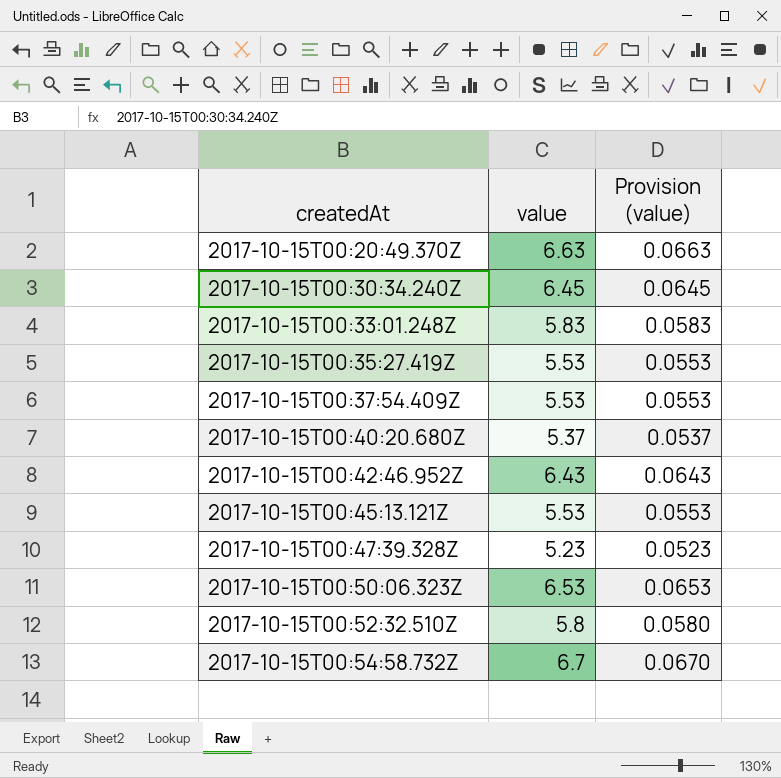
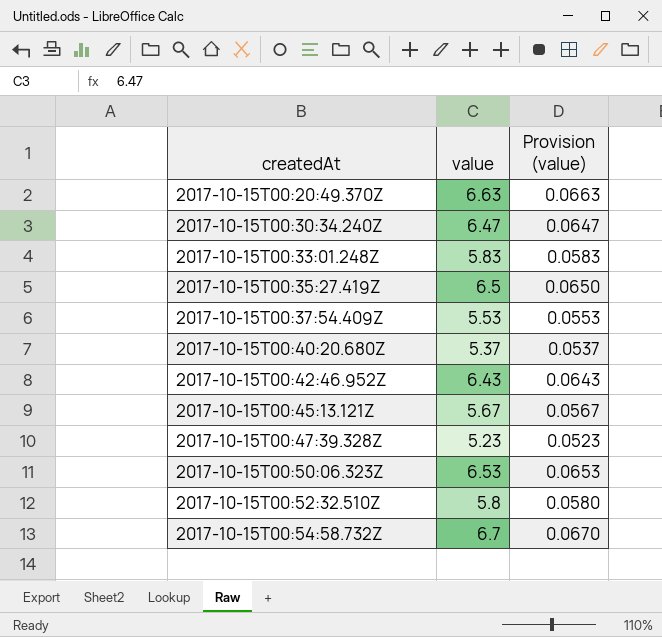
2017-10-15T00:30:34.240Z | value: 6.45 -> 6.47
2017-10-15T00:30:34.240Z | Provision (value): 0.0645 -> 0.0647
2017-10-15T00:35:27.419Z | value: 5.53 -> 6.5
2017-10-15T00:35:27.419Z | Provision (value): 0.0553 -> 0.0650
2017-10-15T00:45:13.121Z | value: 5.53 -> 5.67
2017-10-15T00:45:13.121Z | Provision (value): 0.0553 -> 0.0567

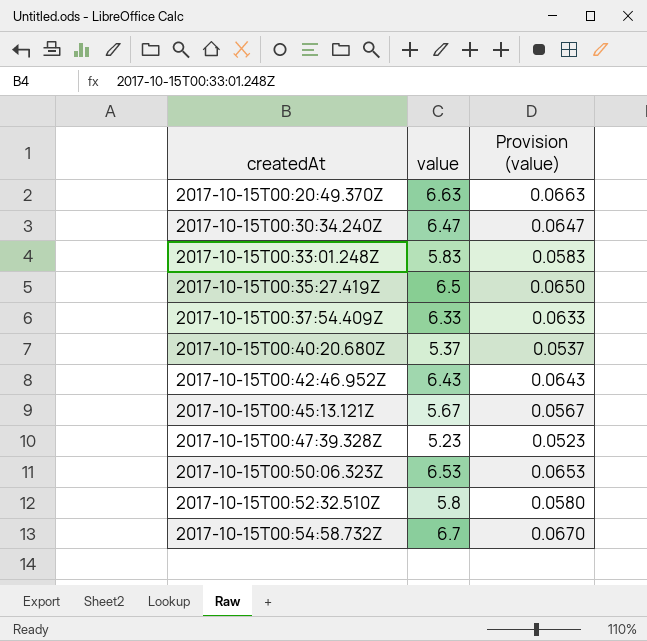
2017-10-15T00:37:54.409Z | value: 5.53 -> 6.33
2017-10-15T00:37:54.409Z | Provision (value): 0.0553 -> 0.0633

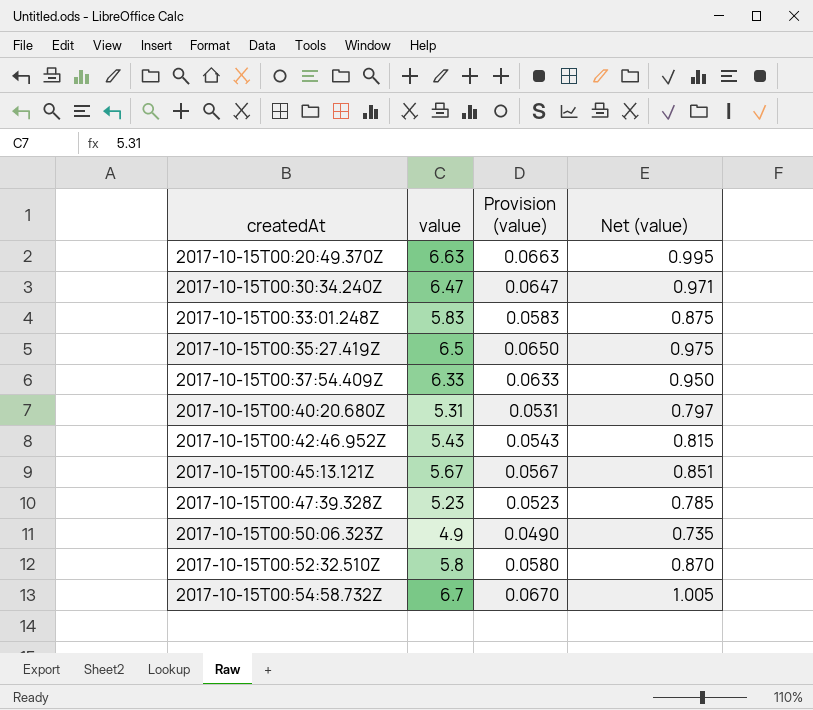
column Net (value) | formula: none -> [value] * 0.15
2017-10-15T00:40:20.680Z | value: 5.37 -> 5.31
2017-10-15T00:40:20.680Z | Provision (value): 0.0537 -> 0.0531
2017-10-15T00:42:46.952Z | value: 6.43 -> 5.43
2017-10-15T00:42:46.952Z | Provision (value): 0.0643 -> 0.0543
2017-10-15T00:50:06.323Z | value: 6.53 -> 4.9
2017-10-15T00:50:06.323Z | Provision (value): 0.0653 -> 0.0490

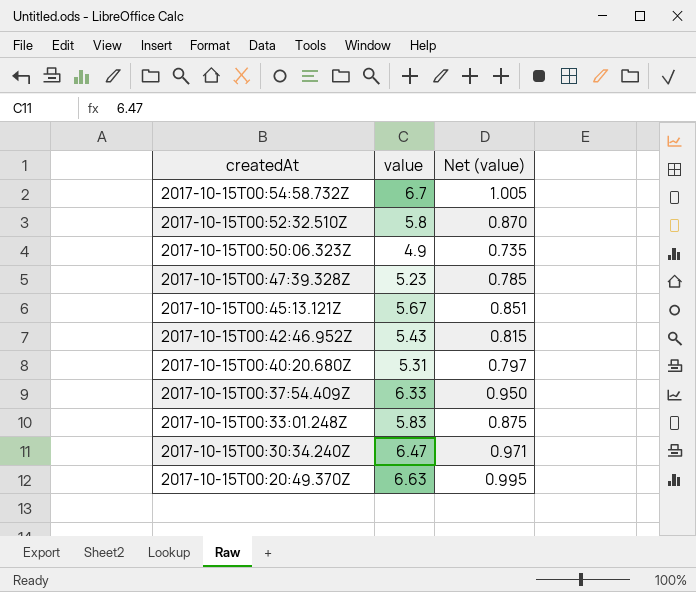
row order: createdAt ascending -> createdAt descending
column Provision (value) | formula: [value] * 0.01 -> none
row 2017-10-15T00:35:27.419Z: 6.5 | 0.0650 | 0.975 -> none

